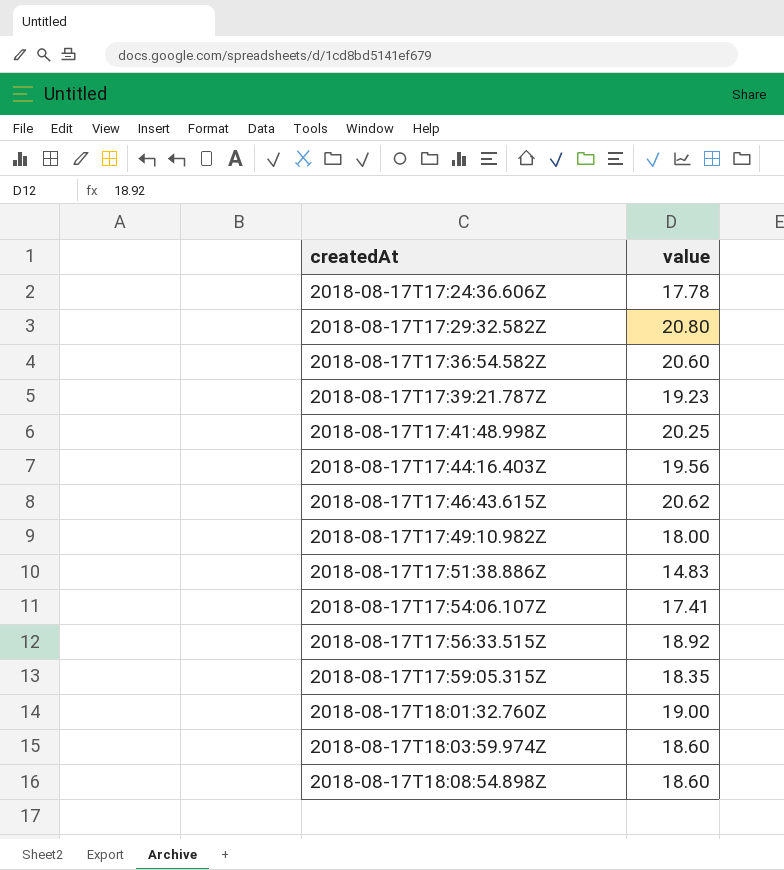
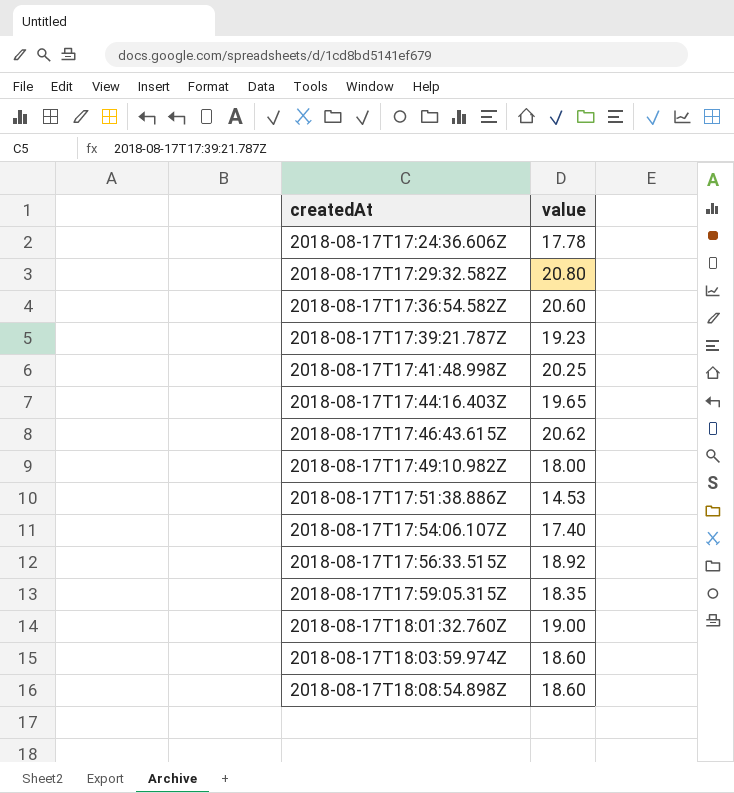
2018-08-17T17:44:16.403Z | value: 19.56 -> 19.65
2018-08-17T17:51:38.886Z | value: 14.83 -> 14.53
2018-08-17T17:54:06.107Z | value: 17.41 -> 17.40

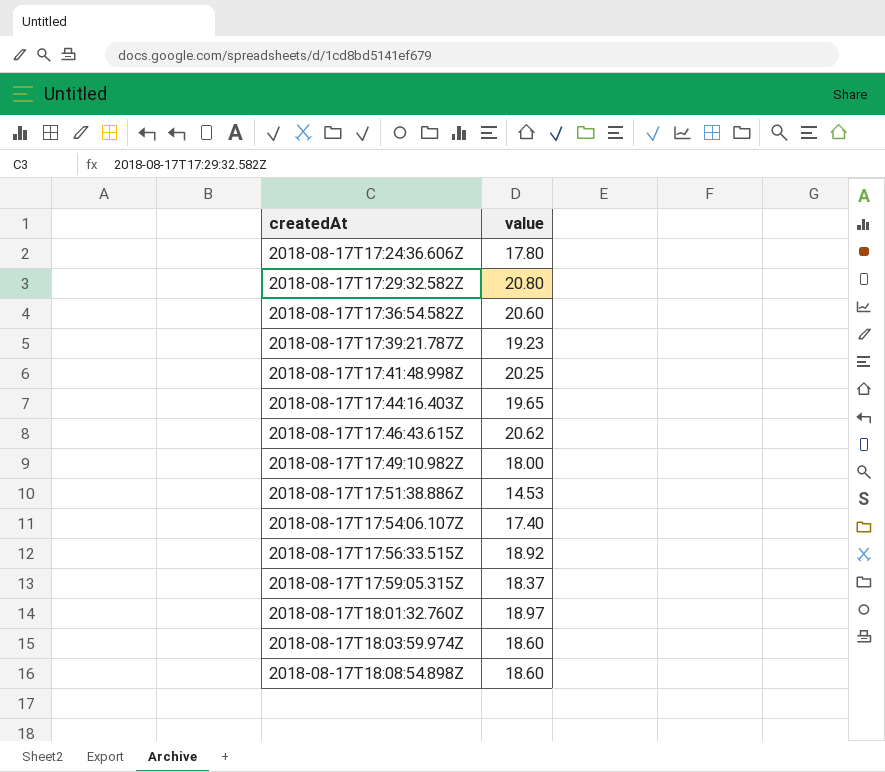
2018-08-17T17:24:36.606Z | value: 17.78 -> 17.80
2018-08-17T17:59:05.315Z | value: 18.35 -> 18.37
2018-08-17T18:01:32.760Z | value: 19.00 -> 18.97

